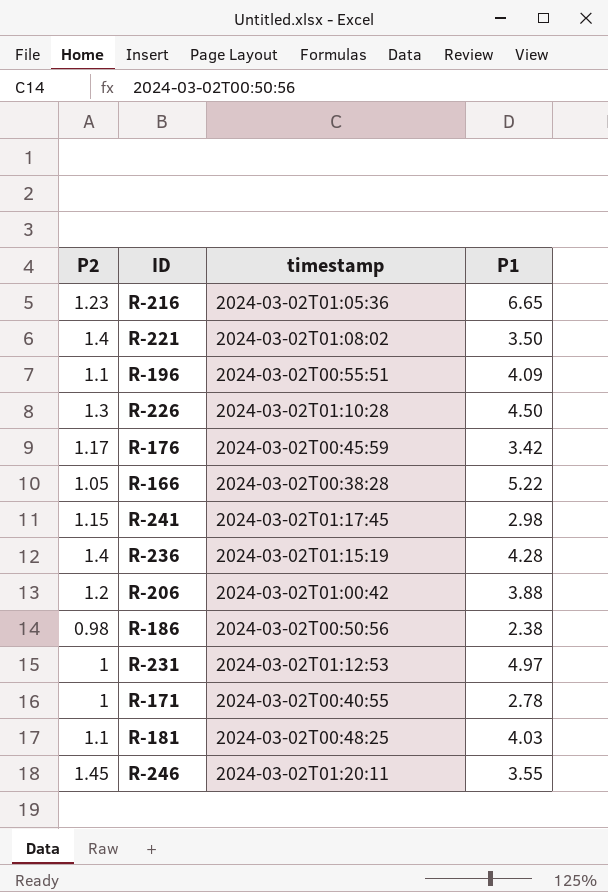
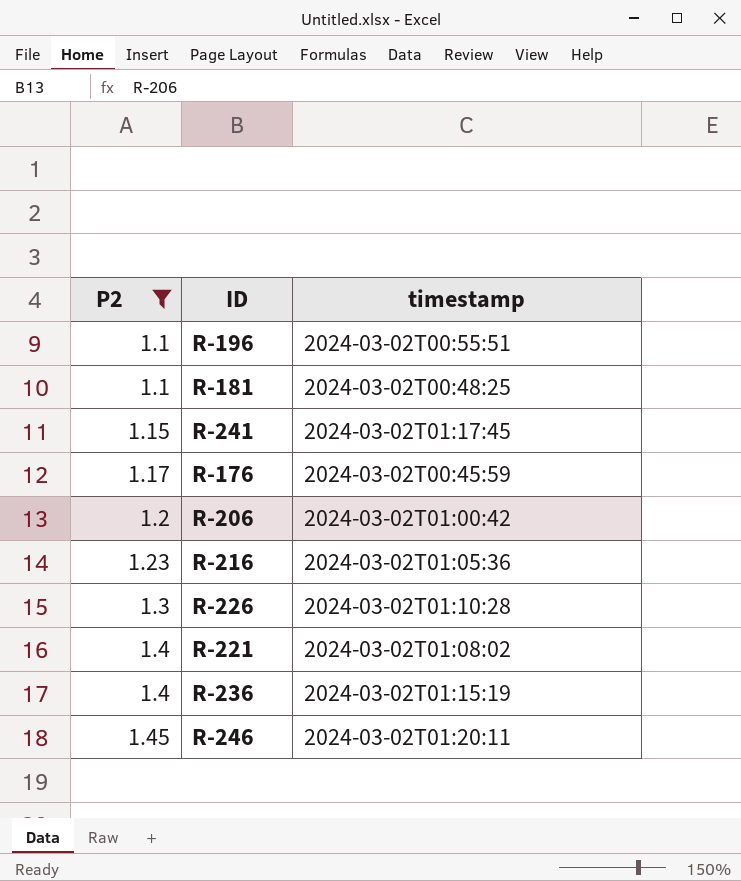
filter: none -> P2 >= 1.1
row order: none -> P2 ascending
column P1 | position: 4 -> none

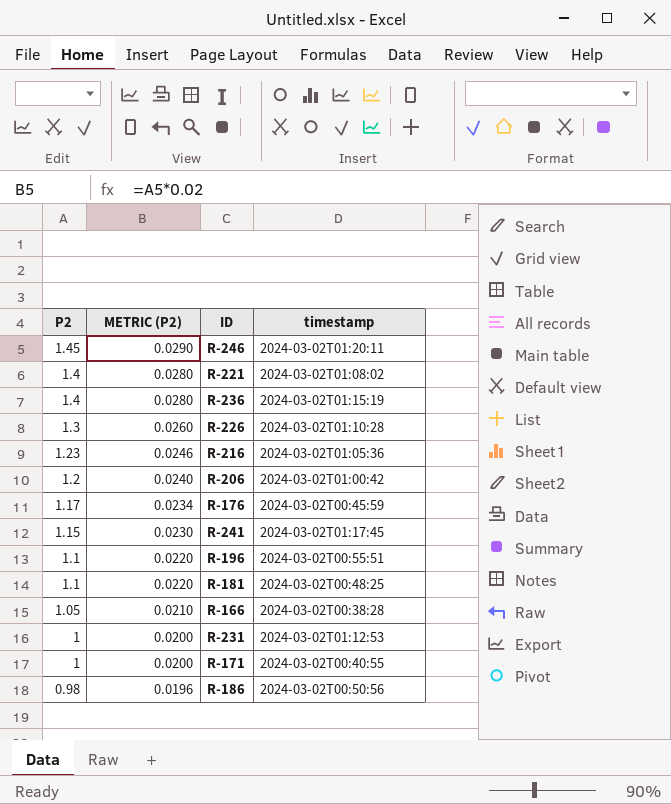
filter: P2 >= 1.1 -> none
row order: P2 ascending -> P2 descending
column METRIC (P2) | formula: none -> [P2] * 0.02

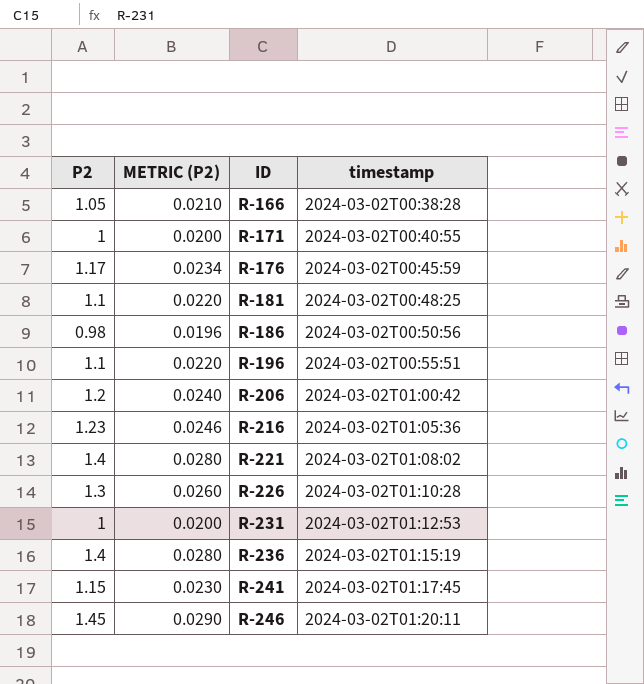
row order: P2 descending -> ID ascending

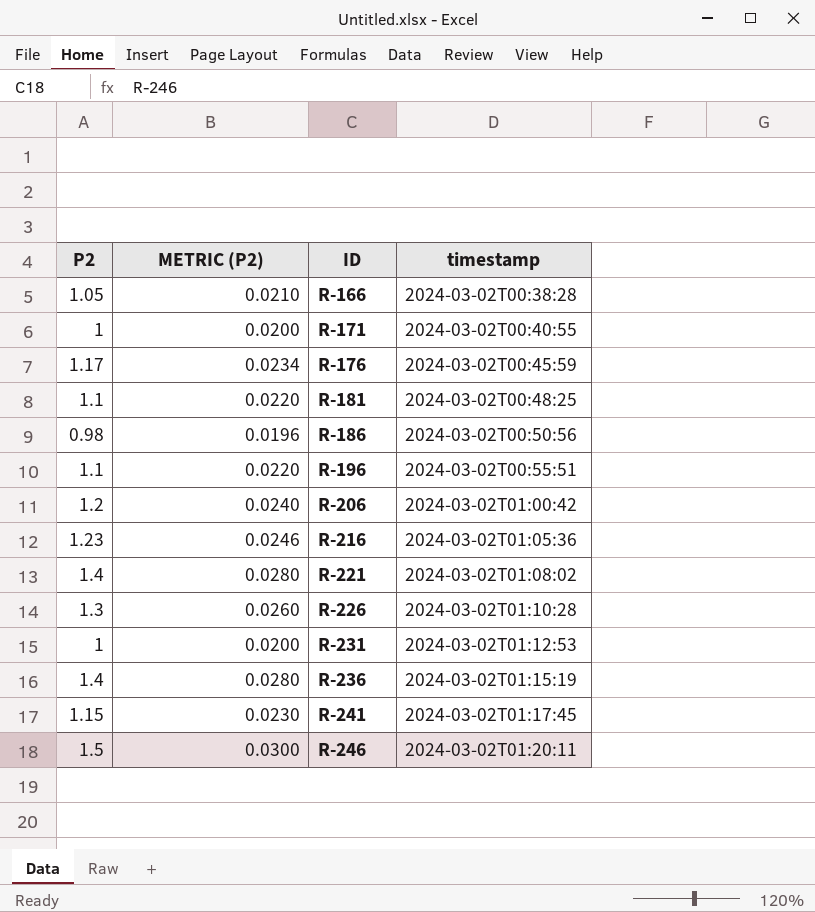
R-246 | P2: 1.45 -> 1.5
R-246 | METRIC (P2): 0.0290 -> 0.0300

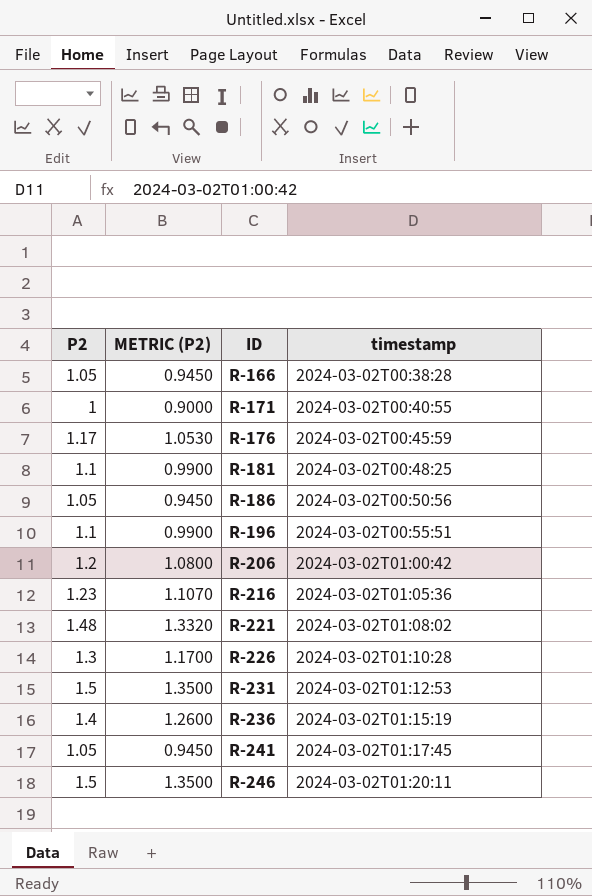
column METRIC (P2) | formula: [P2] * 0.02 -> [P2] * 0.9
R-186 | P2: 0.98 -> 1.05
R-221 | P2: 1.4 -> 1.48
R-231 | P2: 1 -> 1.5
R-241 | P2: 1.15 -> 1.05

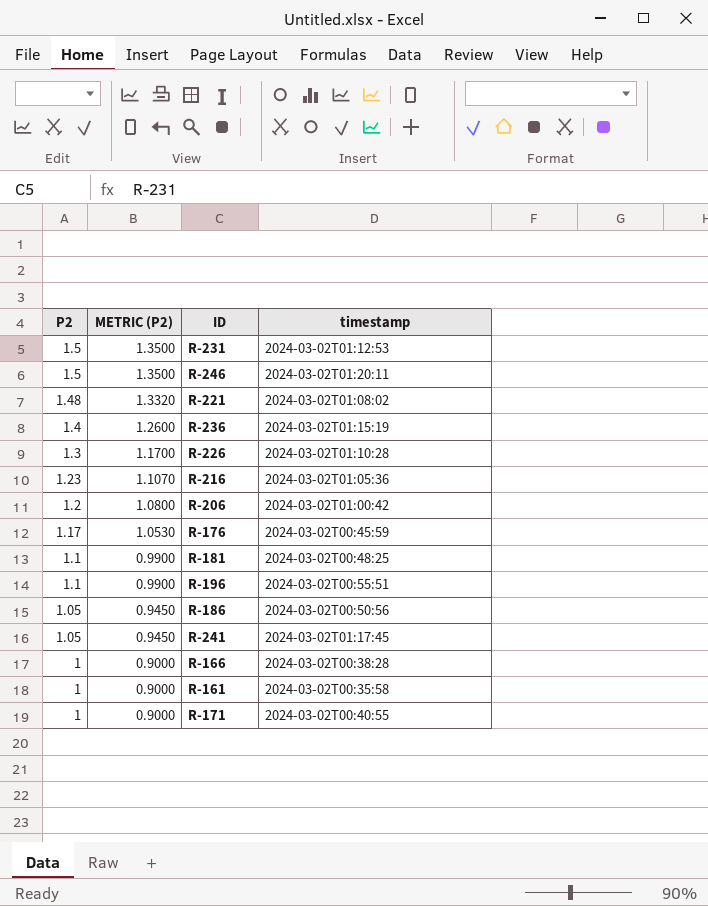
row order: ID ascending -> P2 descending
R-166 | P2: 1.05 -> 1
R-166 | METRIC (P2): 0.9450 -> 0.9000
row R-161: none -> 1 | 0.9000 | 2024-03-02T00:35:58

